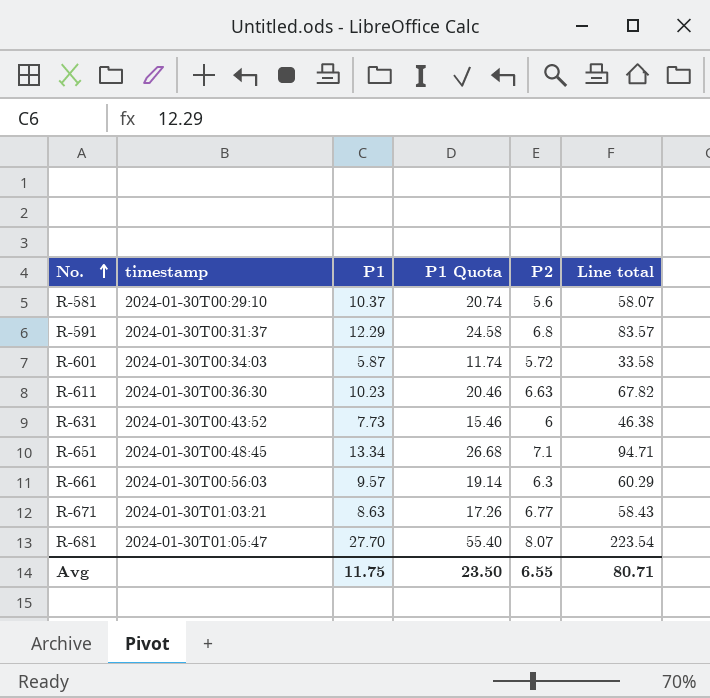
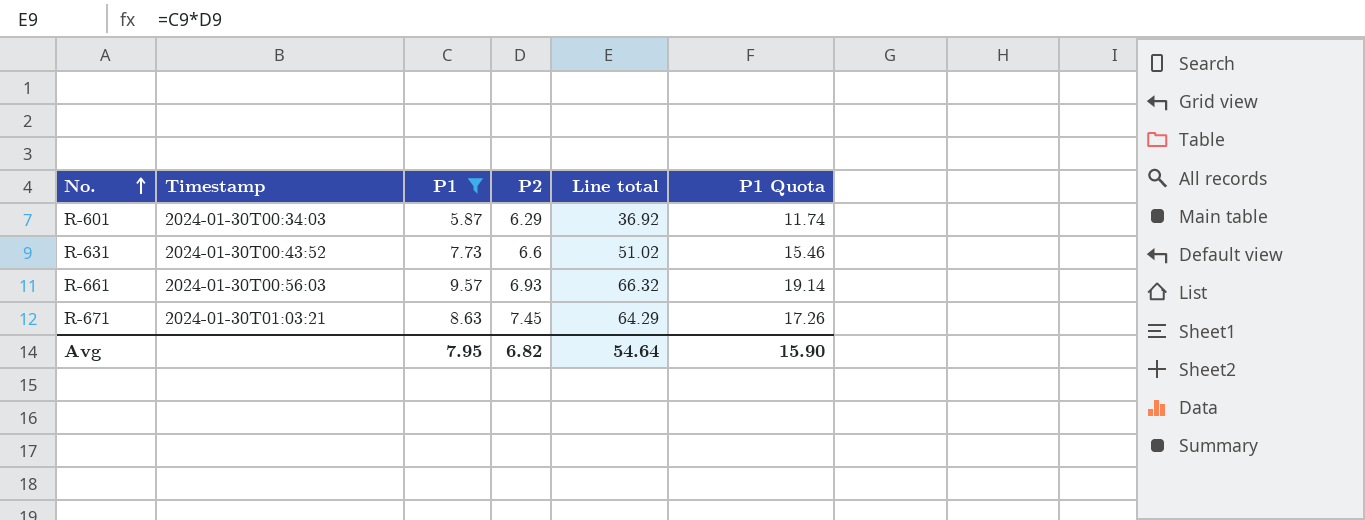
filter: none -> P1 <= 9.57
column name: timestamp -> Timestamp
column P1 Quota | position: 4 -> 6
R-601 | P2: 5.72 -> 6.29
R-601 | Line total: 33.58 -> 36.92
R-631 | P2: 6 -> 6.6
R-631 | Line total: 46.38 -> 51.02
R-661 | P2: 6.3 -> 6.93
R-661 | Line total: 60.29 -> 66.32
R-671 | P2: 6.77 -> 7.45
R-671 | Line total: 58.43 -> 64.29
Avg | P1: 11.75 -> 7.95
Avg | P2: 6.55 -> 6.82
Avg | Line total: 80.71 -> 54.64
Avg | P1 Quota: 23.50 -> 15.90

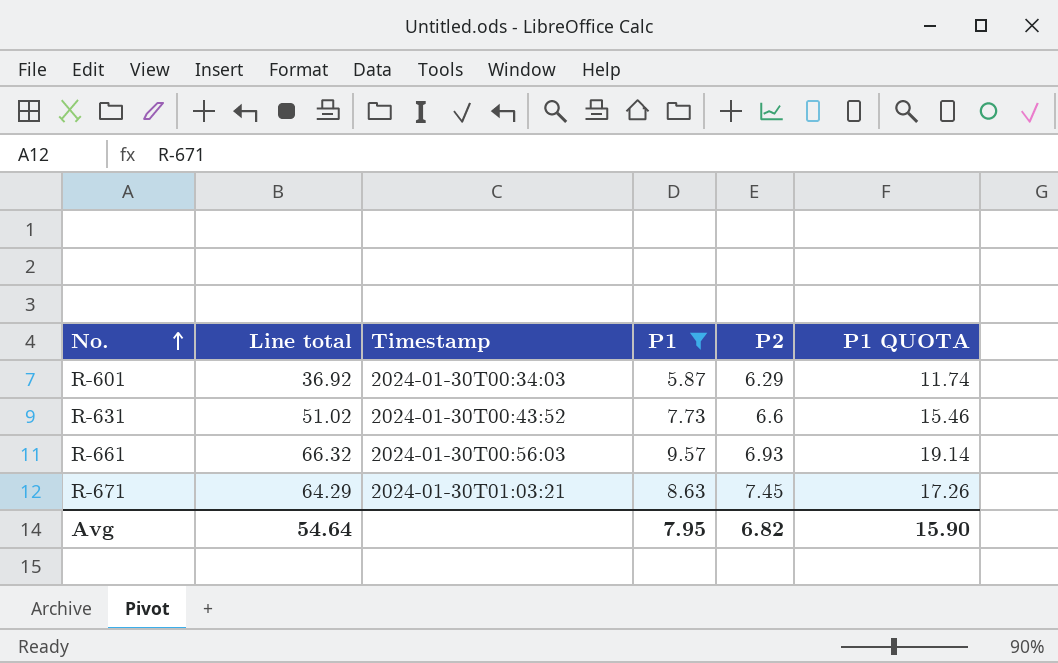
column Line total | position: 5 -> 2
column name: P1 Quota -> P1 QUOTA

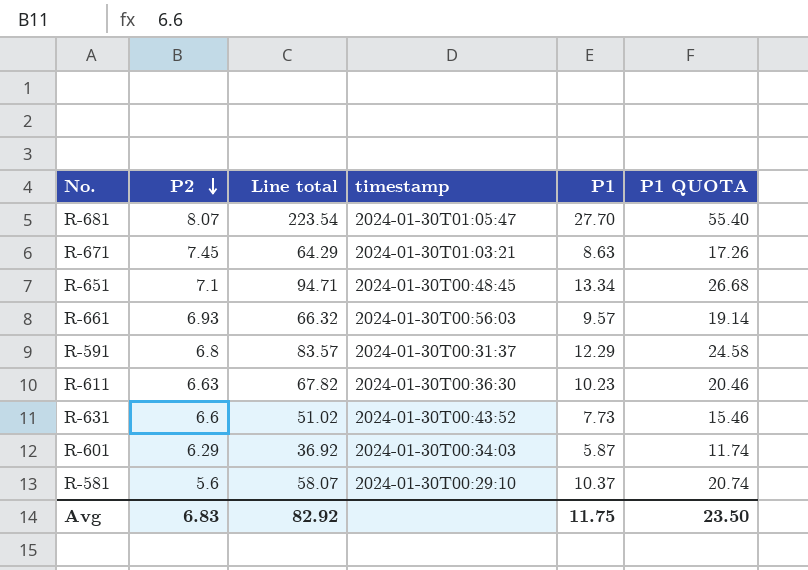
filter: P1 <= 9.57 -> none
row order: No. ascending -> P2 descending
column P2 | position: 5 -> 2
column name: Timestamp -> timestamp
Avg | P2: 6.82 -> 6.83
Avg | Line total: 54.64 -> 82.92
Avg | P1: 7.95 -> 11.75
Avg | P1 QUOTA: 15.90 -> 23.50

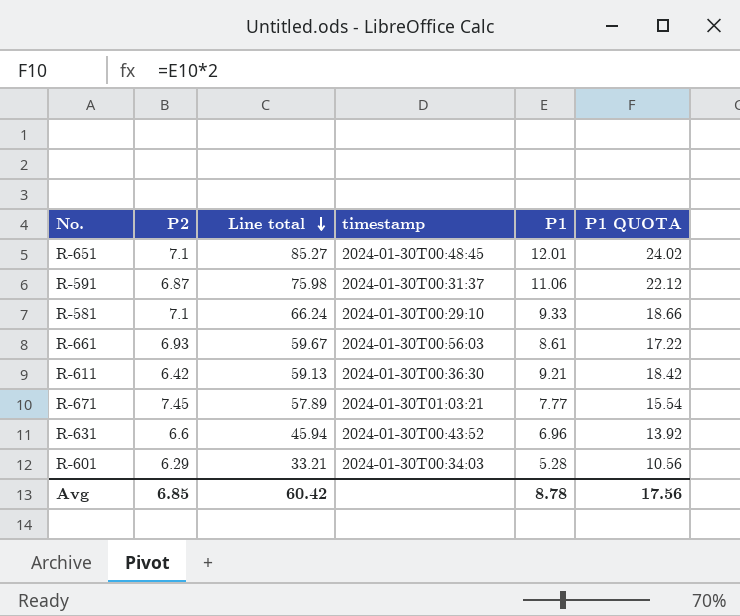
row order: P2 descending -> Line total descending
row R-681: 8.07 | 223.54 | 2024-01-30T01:05:47 | 27.70 | 55.40 -> none
R-651 | Line total: 94.71 -> 85.27
R-651 | P1: 13.34 -> 12.01
R-651 | P1 QUOTA: 26.68 -> 24.02
R-591 | P2: 6.8 -> 6.87
R-591 | Line total: 83.57 -> 75.98
R-591 | P1: 12.29 -> 11.06
R-591 | P1 QUOTA: 24.58 -> 22.12
R-581 | P2: 5.6 -> 7.1
R-581 | Line total: 58.07 -> 66.24
R-581 | P1: 10.37 -> 9.33
R-581 | P1 QUOTA: 20.74 -> 18.66
R-661 | Line total: 66.32 -> 59.67
R-661 | P1: 9.57 -> 8.61
R-661 | P1 QUOTA: 19.14 -> 17.22
R-611 | P2: 6.63 -> 6.42
R-611 | Line total: 67.82 -> 59.13
R-611 | P1: 10.23 -> 9.21
R-611 | P1 QUOTA: 20.46 -> 18.42
R-671 | Line total: 64.29 -> 57.89
R-671 | P1: 8.63 -> 7.77
R-671 | P1 QUOTA: 17.26 -> 15.54
R-631 | Line total: 51.02 -> 45.94
R-631 | P1: 7.73 -> 6.96
R-631 | P1 QUOTA: 15.46 -> 13.92
R-601 | Line total: 36.92 -> 33.21
R-601 | P1: 5.87 -> 5.28
R-601 | P1 QUOTA: 11.74 -> 10.56
Avg | P2: 6.83 -> 6.85
Avg | Line total: 82.92 -> 60.42
Avg | P1: 11.75 -> 8.78
Avg | P1 QUOTA: 23.50 -> 17.56

